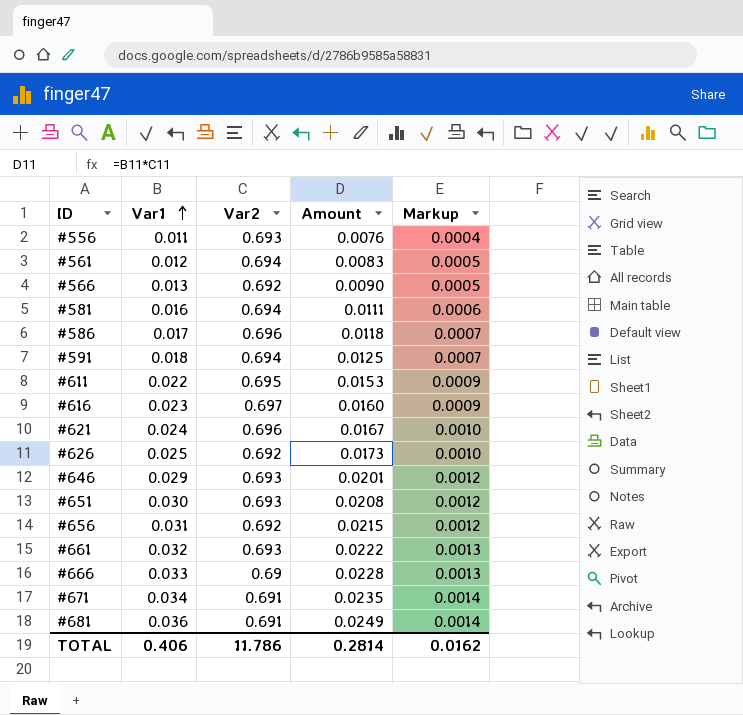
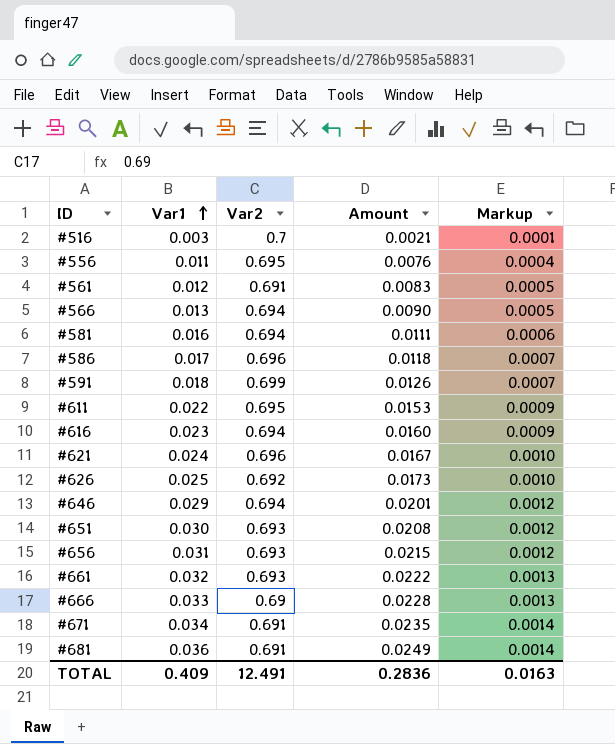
row #516: none -> 0.003 | 0.7 | 0.0021 | 0.0001
#556 | Var2: 0.693 -> 0.695
#561 | Var2: 0.694 -> 0.691
#566 | Var2: 0.692 -> 0.694
#591 | Var2: 0.694 -> 0.699
#591 | Amount: 0.0125 -> 0.0126
#616 | Var2: 0.697 -> 0.694
#646 | Var2: 0.693 -> 0.694
#656 | Var2: 0.692 -> 0.693
TOTAL | Var1: 0.406 -> 0.409
TOTAL | Var2: 11.786 -> 12.491
TOTAL | Amount: 0.2814 -> 0.2836
TOTAL | Markup: 0.0162 -> 0.0163

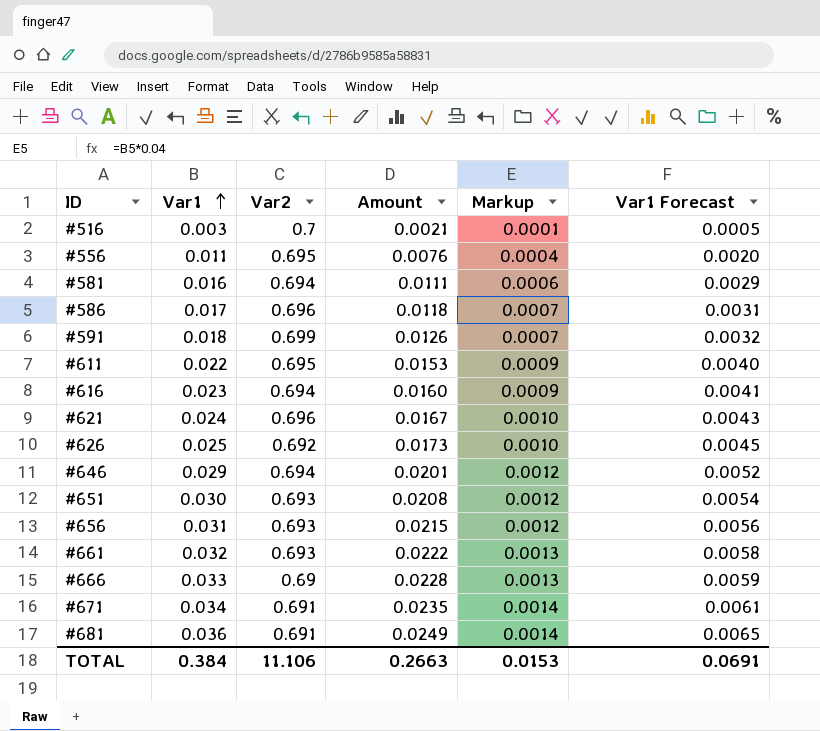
column Var1 Forecast | formula: none -> [Var1] * 0.18
row #561: 0.012 | 0.691 | 0.0083 | 0.0005 -> none
row #566: 0.013 | 0.694 | 0.0090 | 0.0005 -> none
TOTAL | Var1: 0.409 -> 0.384
TOTAL | Var2: 12.491 -> 11.106
TOTAL | Amount: 0.2836 -> 0.2663
TOTAL | Markup: 0.0163 -> 0.0153

